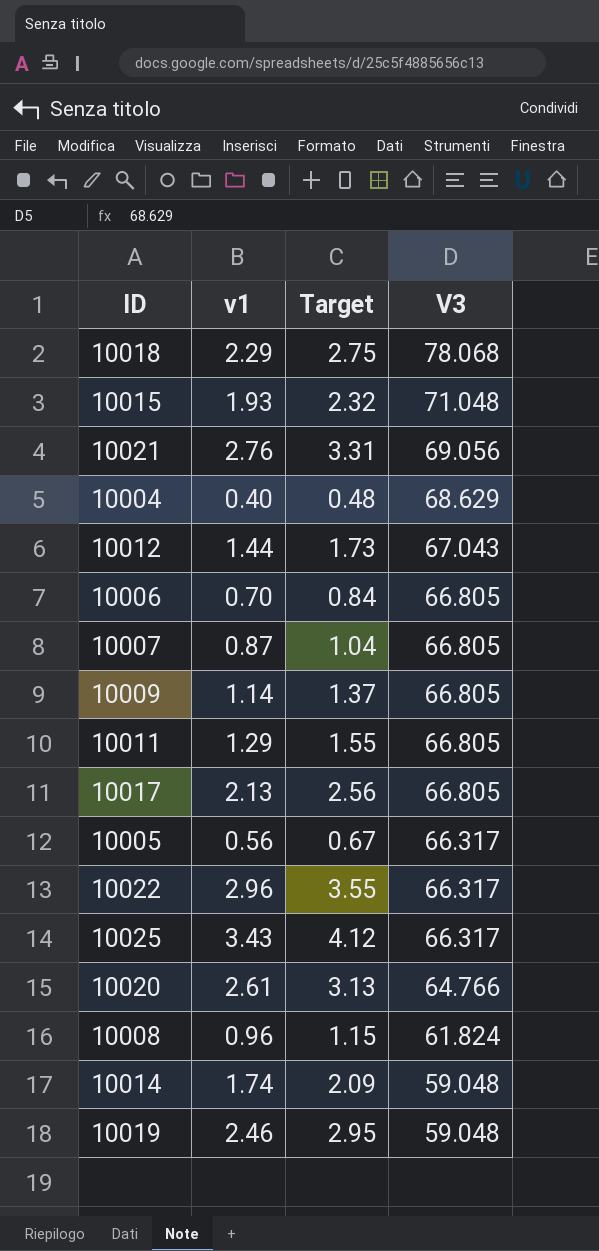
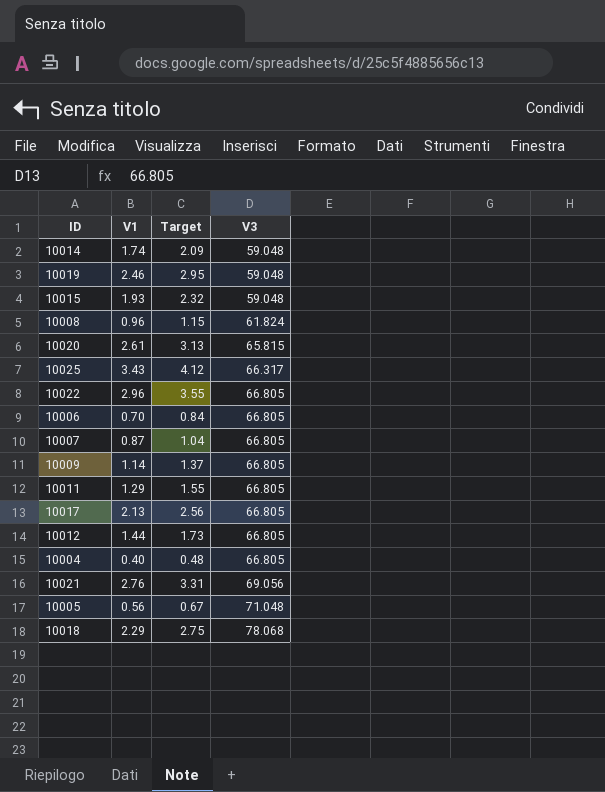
row order: V3 descending -> V3 ascending
column name: v1 -> V1
10015 | V3: 71.048 -> 59.048
10020 | V3: 64.766 -> 65.815
10022 | V3: 66.317 -> 66.805
10012 | V3: 67.043 -> 66.805
10004 | V3: 68.629 -> 66.805
10005 | V3: 66.317 -> 71.048

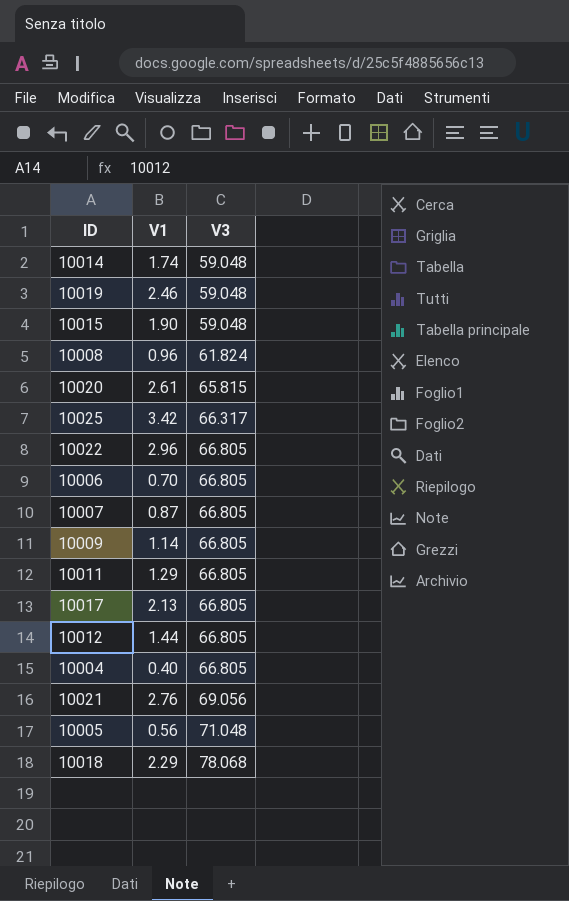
column Target | formula: [V1] * 1.2 -> none
10015 | V1: 1.93 -> 1.90
10025 | V1: 3.43 -> 3.42

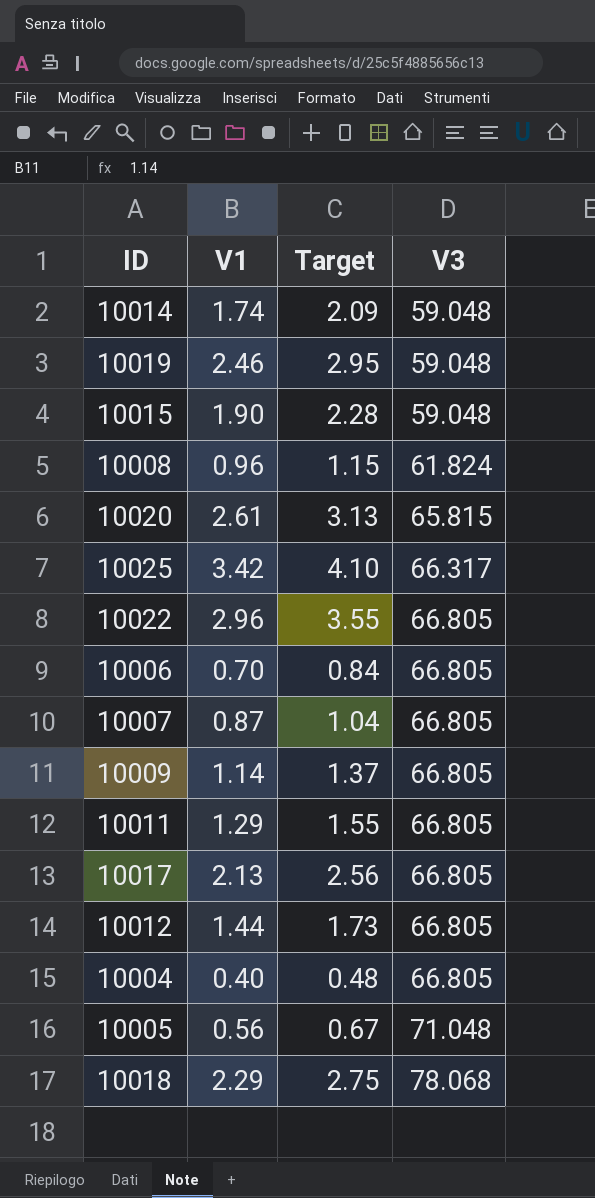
column Target | formula: none -> [V1] * 1.2
row 10021: 2.76 | 69.056 -> none

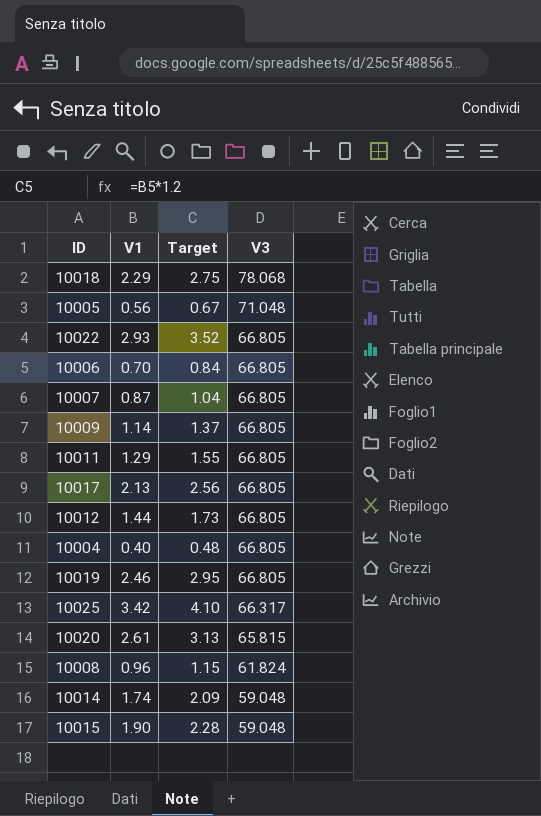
row order: V3 ascending -> V3 descending
10022 | V1: 2.96 -> 2.93
10022 | Target: 3.55 -> 3.52
10019 | V3: 59.048 -> 66.805

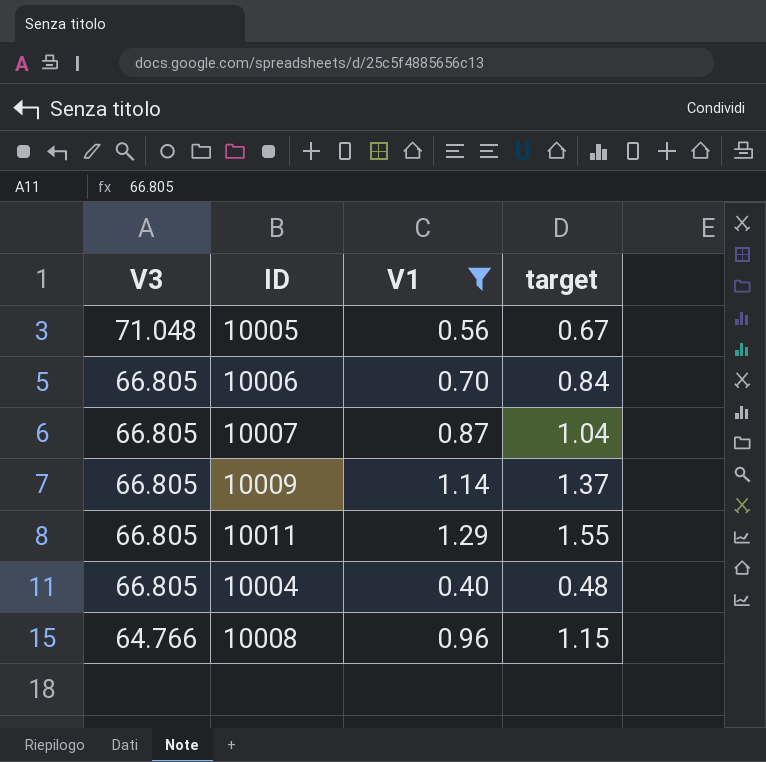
filter: none -> V1 <= 1.29
column V3 | position: 4 -> 1
column name: Target -> target
10008 | V3: 61.824 -> 64.766

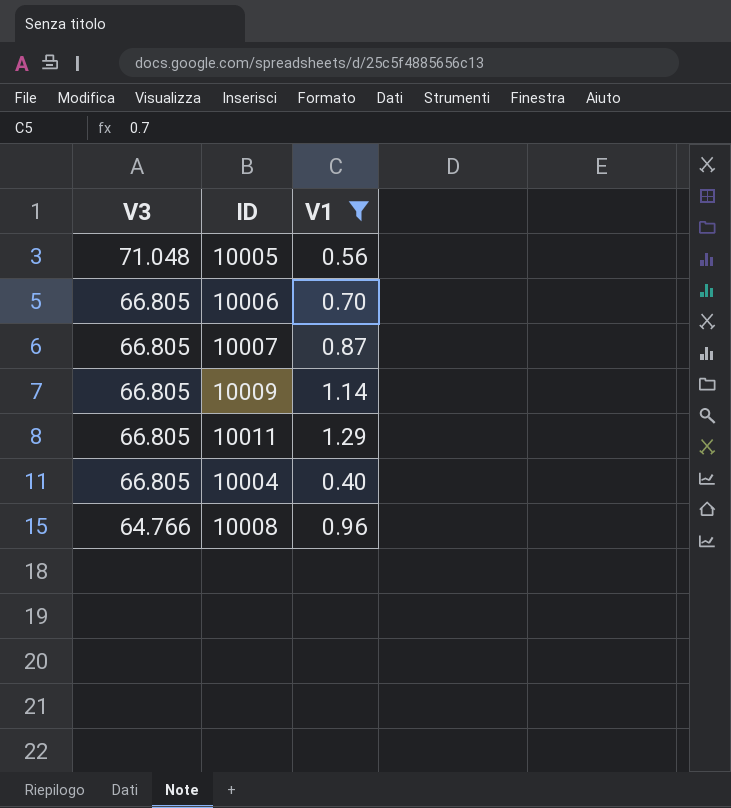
column target | formula: [V1] * 1.2 -> none

